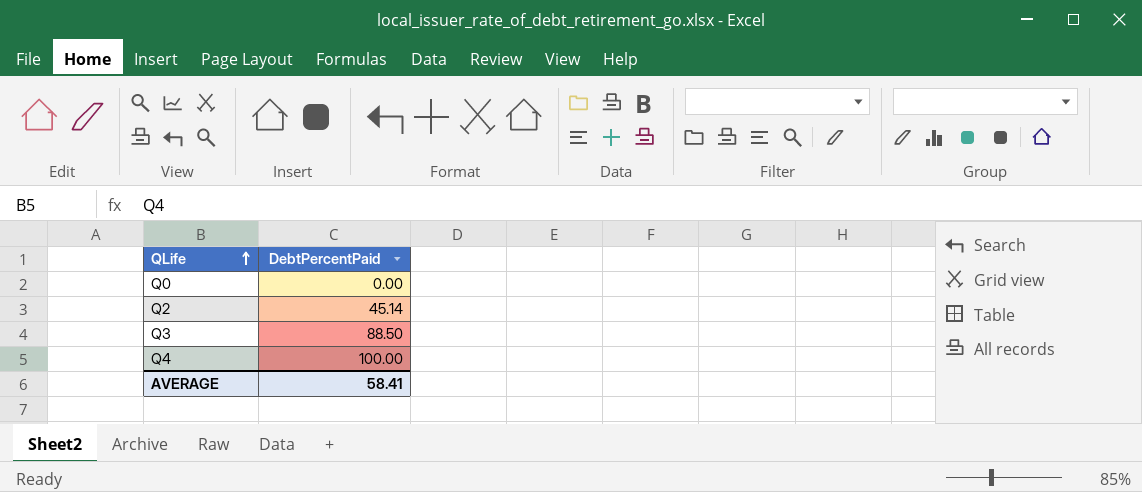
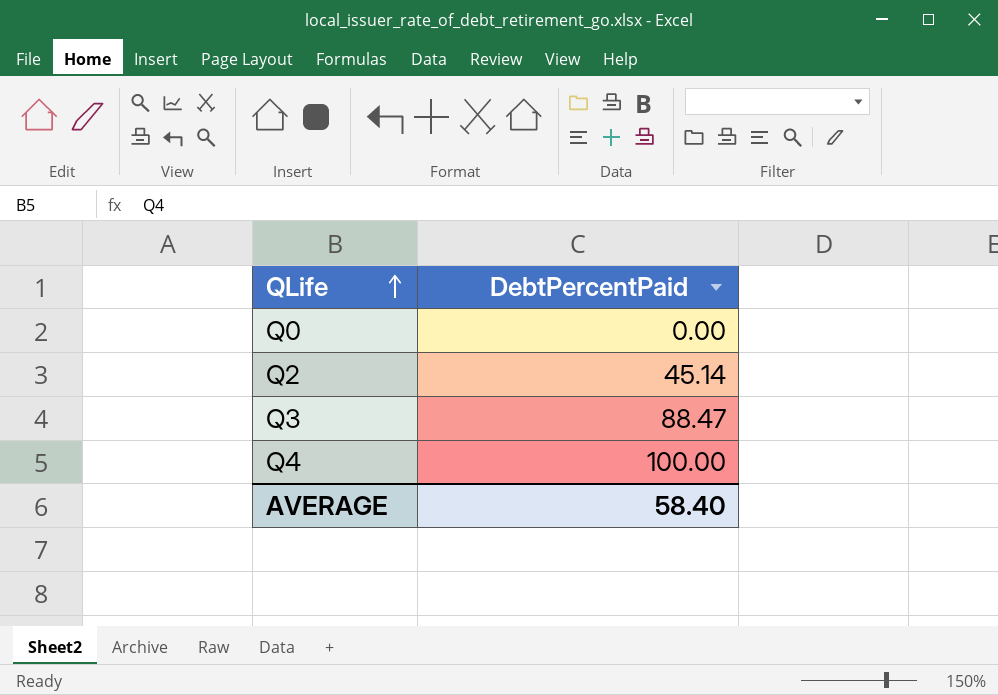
Q3 | DebtPercentPaid: 88.50 -> 88.47
AVERAGE | DebtPercentPaid: 58.41 -> 58.40

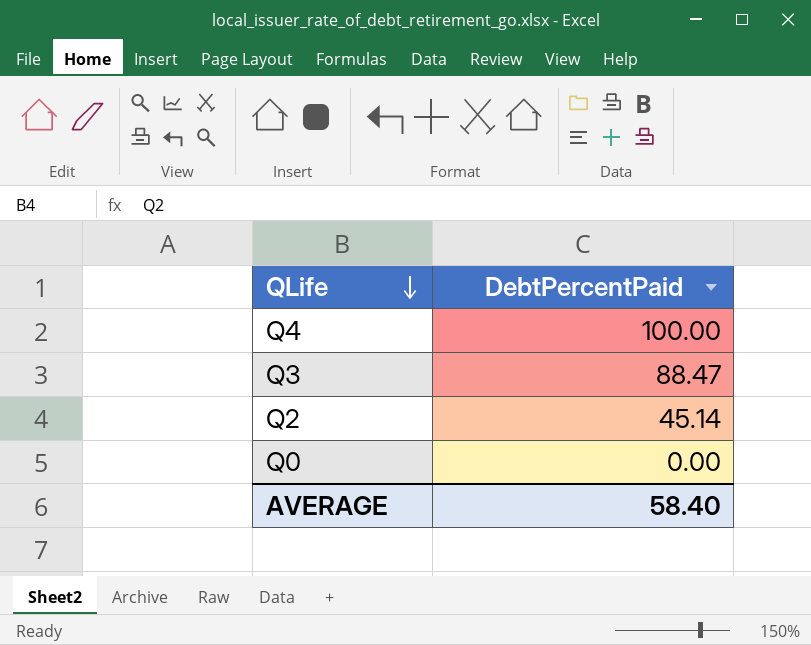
row order: QLife ascending -> QLife descending

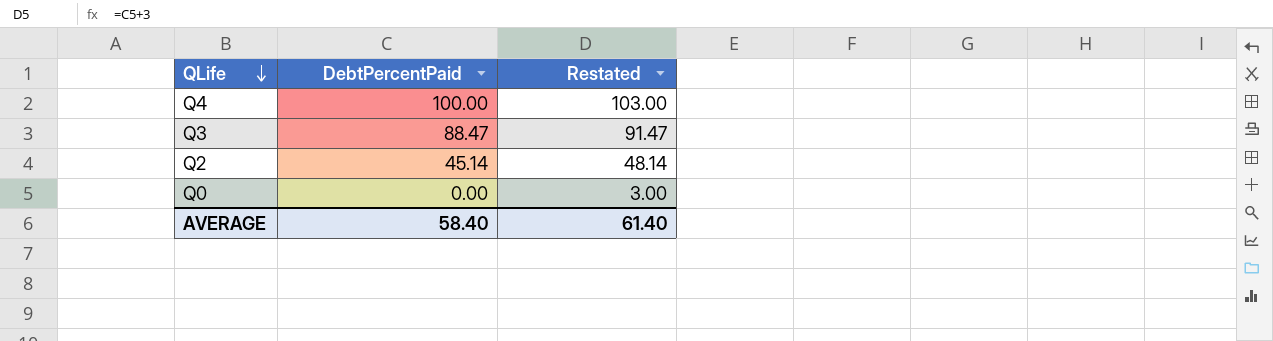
column Restated | formula: none -> [DebtPercentPaid] + 3

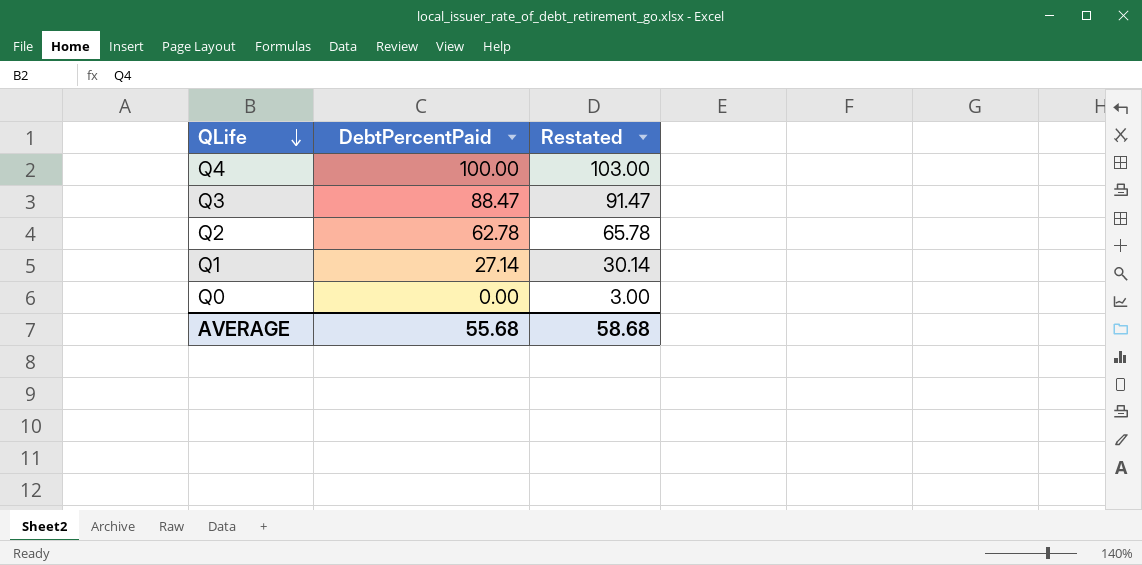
Q2 | DebtPercentPaid: 45.14 -> 62.78
Q2 | Restated: 48.14 -> 65.78
row Q1: none -> 27.14 | 30.14
AVERAGE | DebtPercentPaid: 58.40 -> 55.68
AVERAGE | Restated: 61.40 -> 58.68

